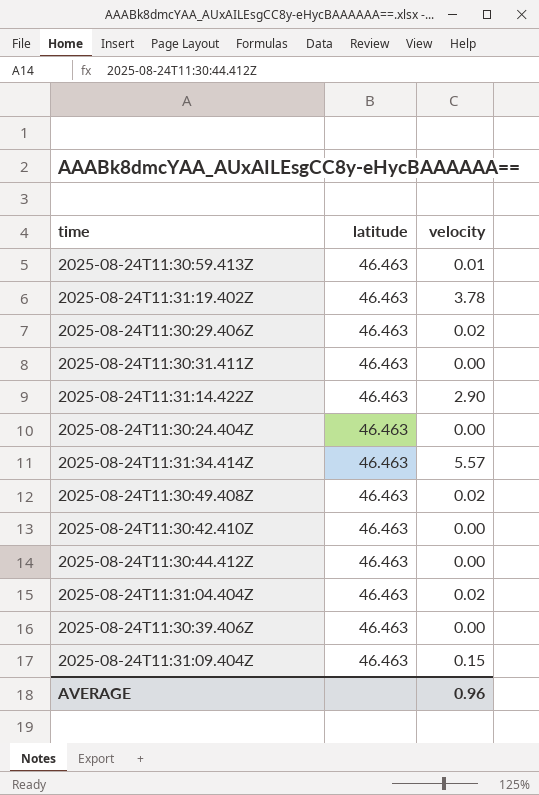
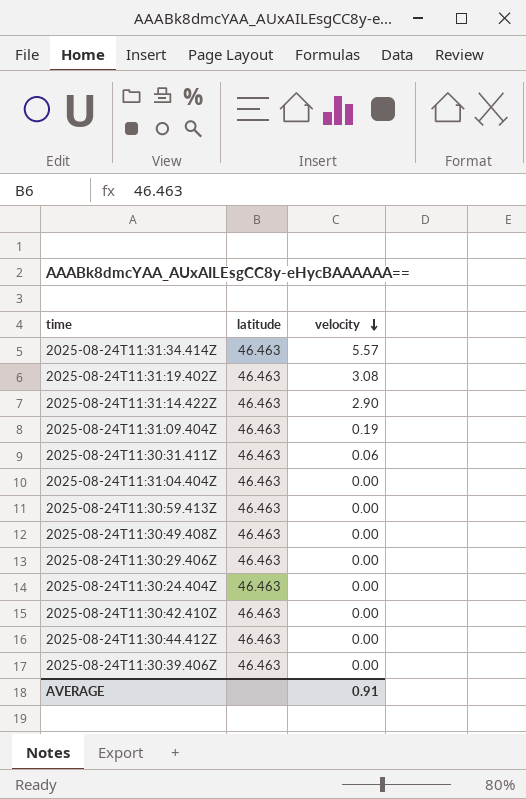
row order: none -> velocity descending
2025-08-24T11:31:19.402Z | velocity: 3.78 -> 3.08
2025-08-24T11:31:09.404Z | velocity: 0.15 -> 0.19
2025-08-24T11:30:31.411Z | velocity: 0.00 -> 0.06
2025-08-24T11:31:04.404Z | velocity: 0.02 -> 0.00
2025-08-24T11:30:59.413Z | velocity: 0.01 -> 0.00
2025-08-24T11:30:49.408Z | velocity: 0.02 -> 0.00
2025-08-24T11:30:29.406Z | velocity: 0.02 -> 0.00
AVERAGE | velocity: 0.96 -> 0.91

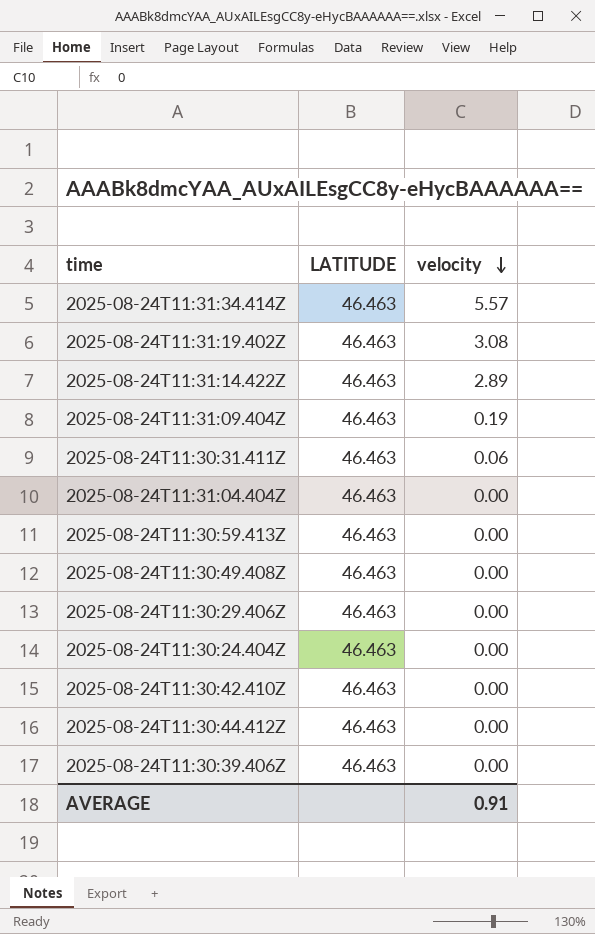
column name: latitude -> LATITUDE
2025-08-24T11:31:14.422Z | velocity: 2.90 -> 2.89

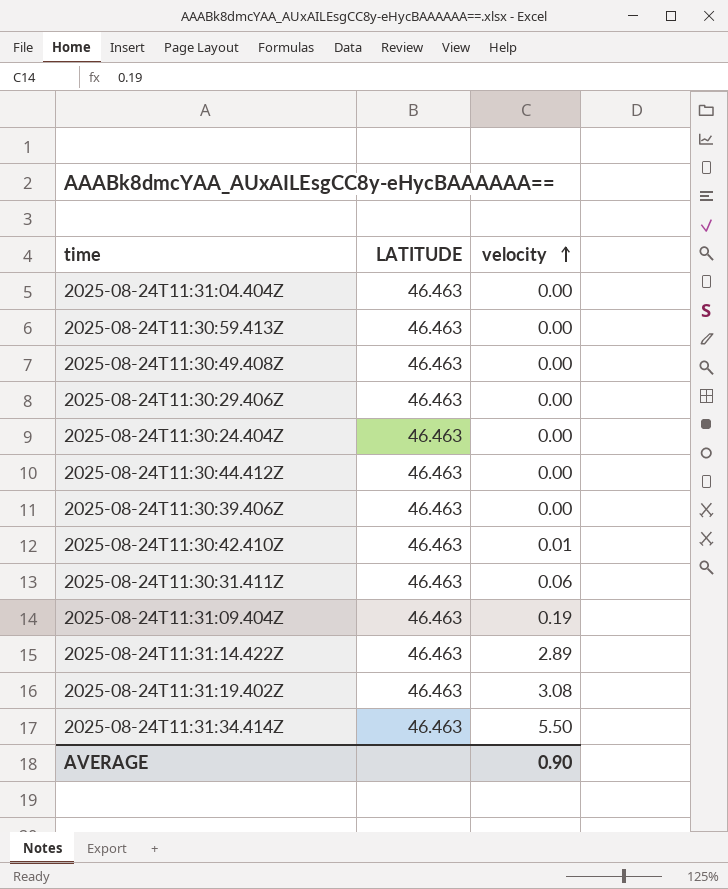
row order: velocity descending -> velocity ascending
2025-08-24T11:30:42.410Z | velocity: 0.00 -> 0.01
2025-08-24T11:31:34.414Z | velocity: 5.57 -> 5.50
AVERAGE | velocity: 0.91 -> 0.90

